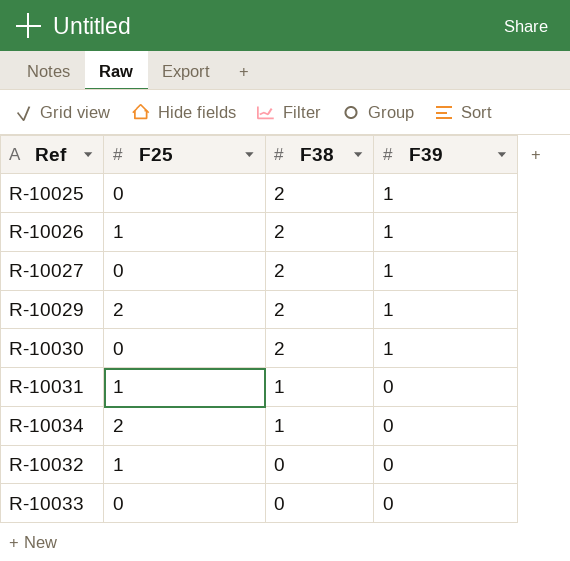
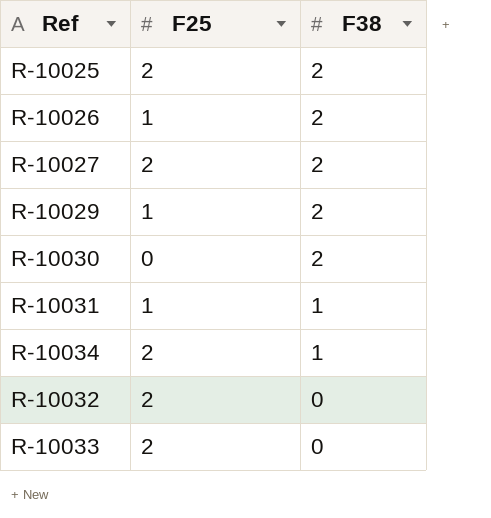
column F39 | position: 4 -> none
R-10025 | F25: 0 -> 2
R-10027 | F25: 0 -> 2
R-10029 | F25: 2 -> 1
R-10032 | F25: 1 -> 2
R-10033 | F25: 0 -> 2

